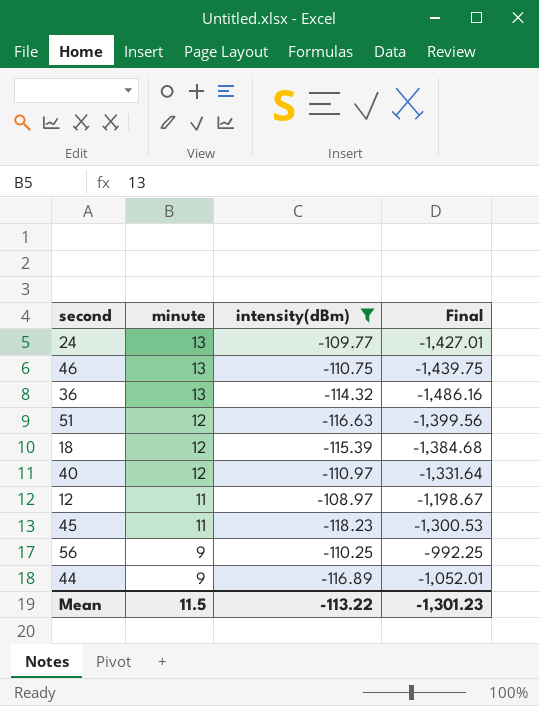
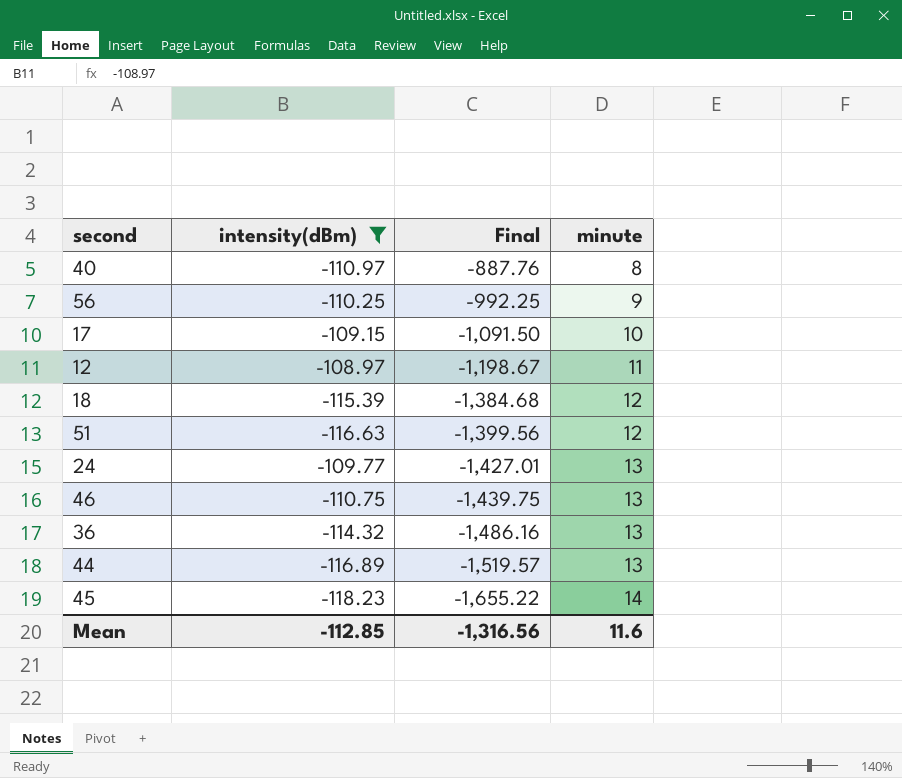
row order: minute descending -> Final descending
column minute | position: 2 -> 4
40 | Final: -1,331.64 -> -887.76
40 | minute: 12 -> 8
row 17: none -> -109.15 | -1,091.50 | 10
44 | Final: -1,052.01 -> -1,519.57
44 | minute: 9 -> 13
45 | Final: -1,300.53 -> -1,655.22
45 | minute: 11 -> 14
Mean | intensity(dBm): -113.22 -> -112.85
Mean | Final: -1,301.23 -> -1,316.56
Mean | minute: 11.5 -> 11.6

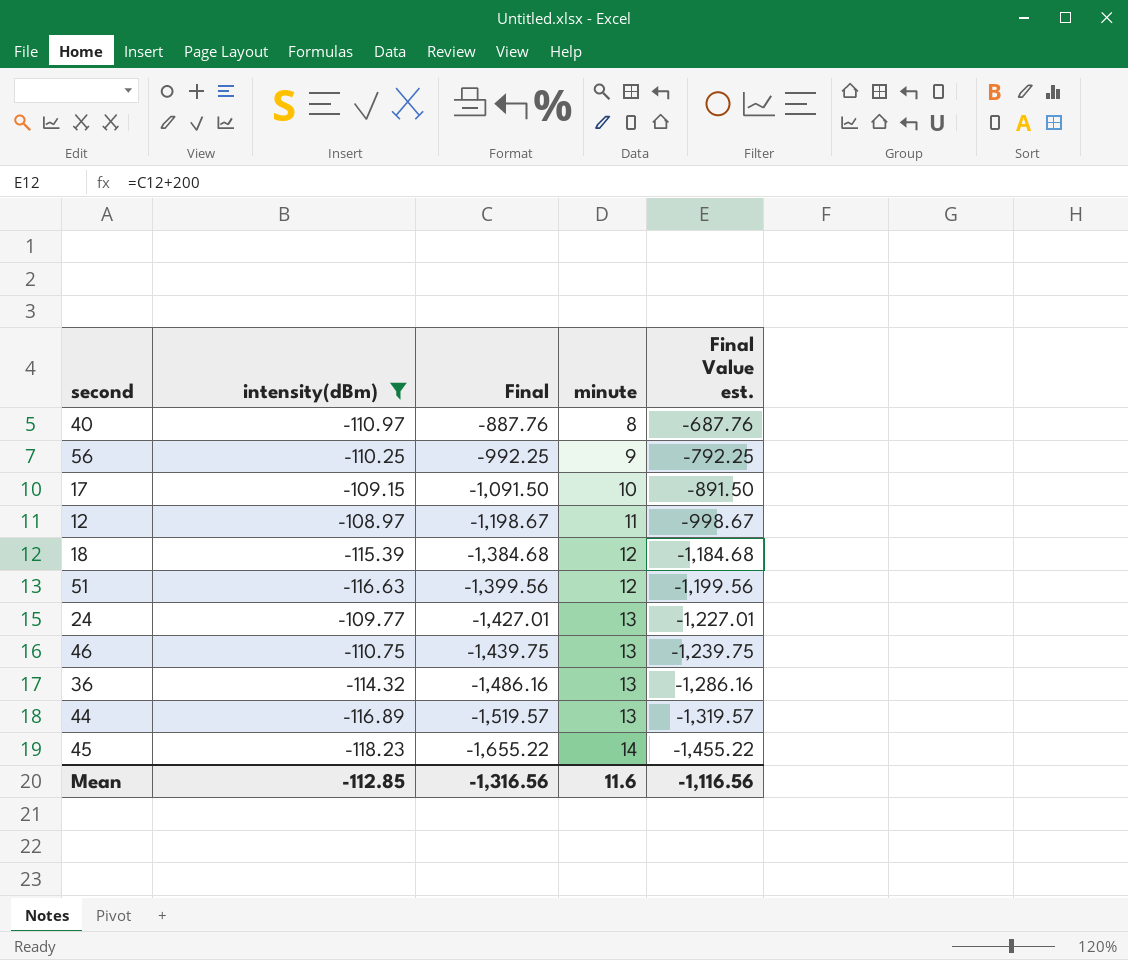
column Final Value est. | formula: none -> [Final] + 200

